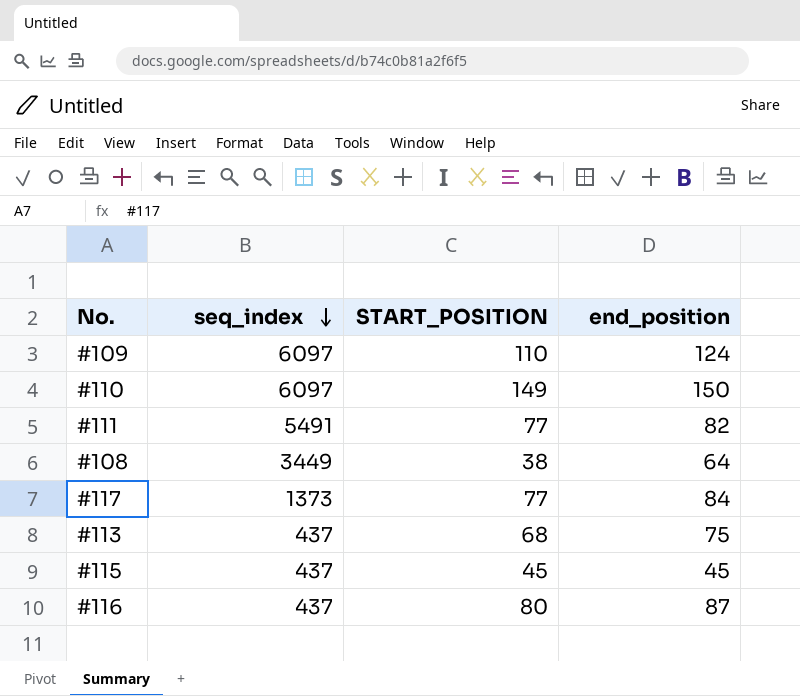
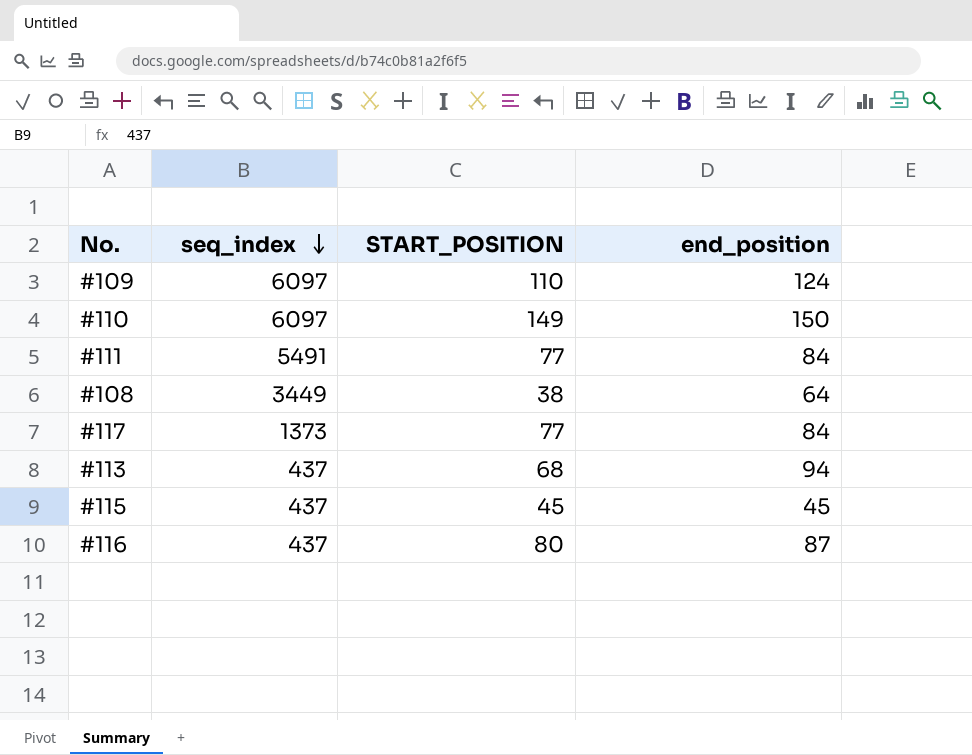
#111 | end_position: 82 -> 84
#113 | end_position: 75 -> 94

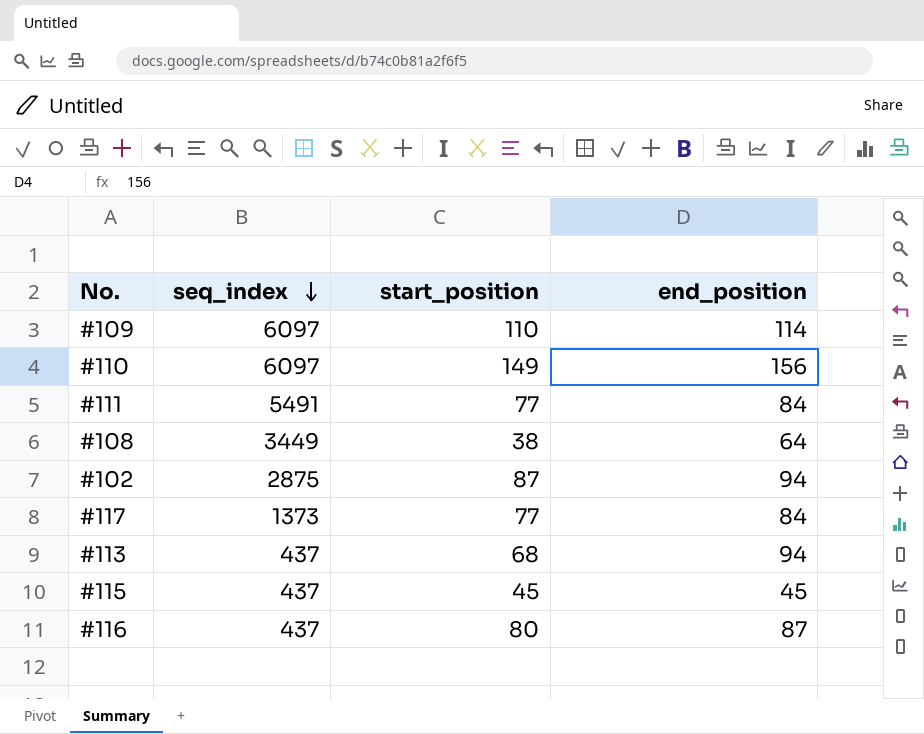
column name: START_POSITION -> start_position
#109 | end_position: 124 -> 114
#110 | end_position: 150 -> 156
row #102: none -> 2875 | 87 | 94

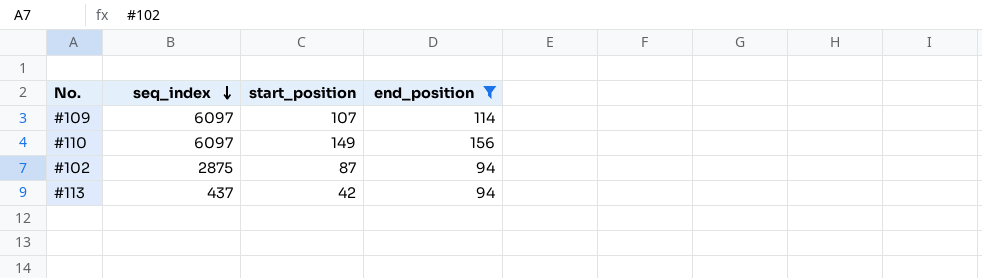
filter: none -> end_position >= 94
#109 | start_position: 110 -> 107
#113 | start_position: 68 -> 42

